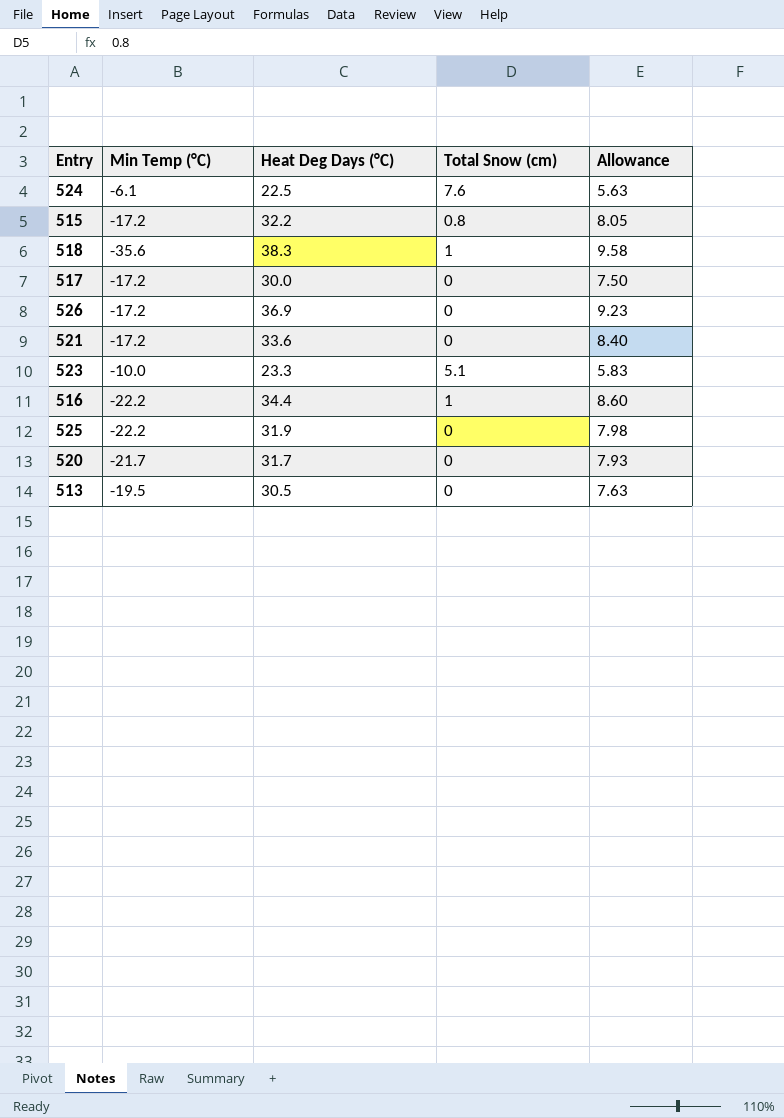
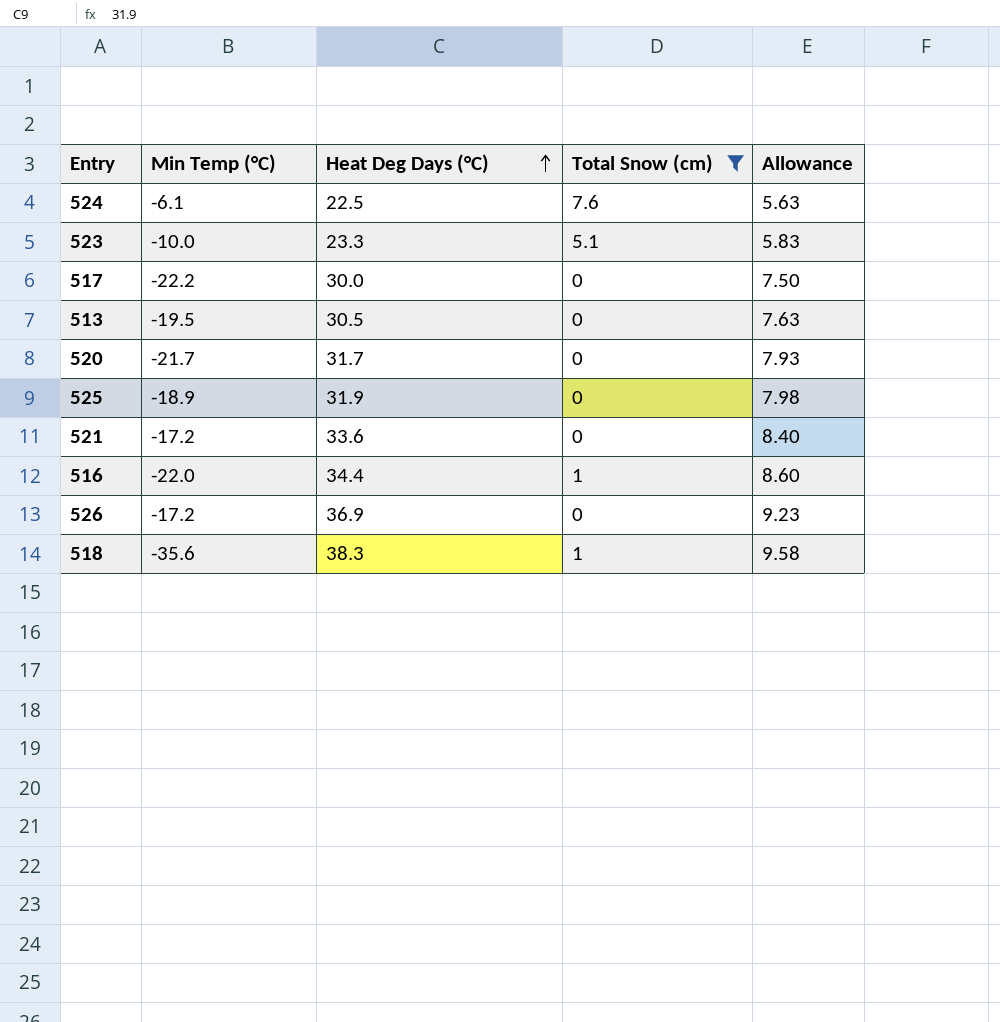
filter: none -> Total Snow (cm) != 0.8
row order: none -> Heat Deg Days (°C) ascending
517 | Min Temp (°C): -17.2 -> -22.2
525 | Min Temp (°C): -22.2 -> -18.9
516 | Min Temp (°C): -22.2 -> -22.0

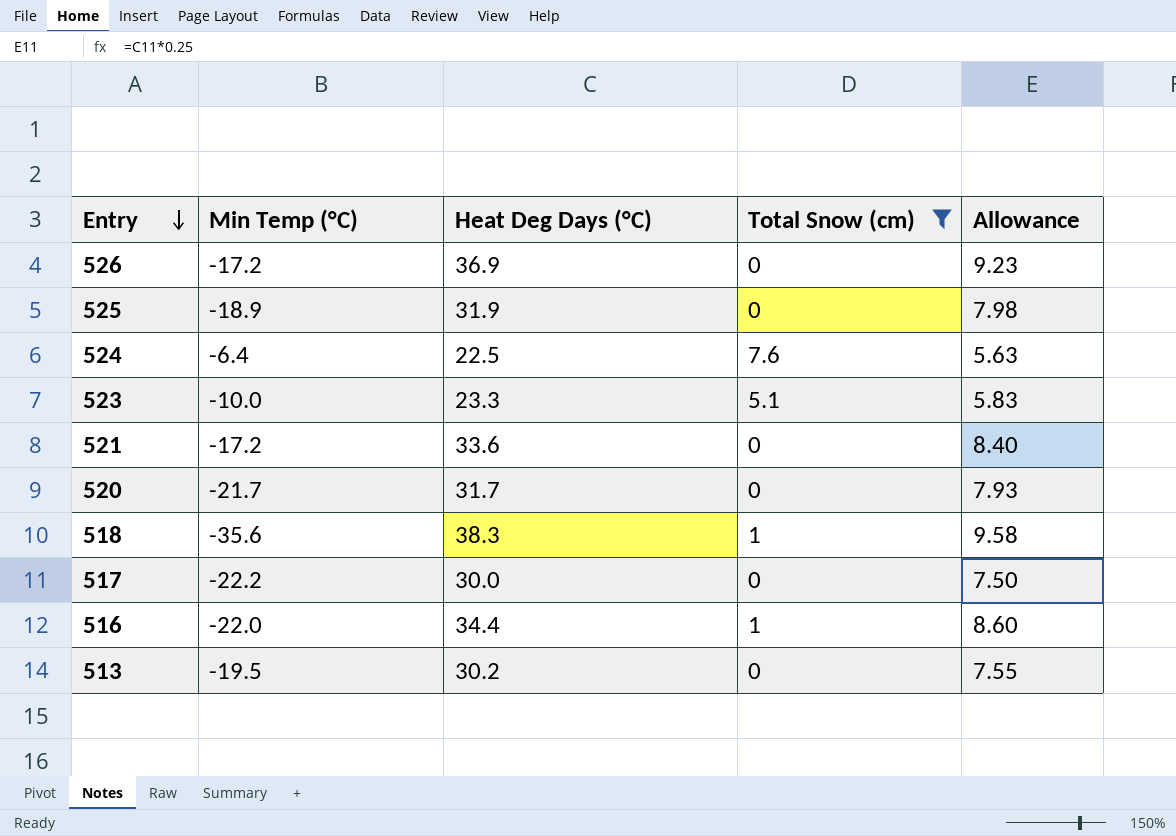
row order: Heat Deg Days (°C) ascending -> Entry descending
524 | Min Temp (°C): -6.1 -> -6.4
513 | Heat Deg Days (°C): 30.5 -> 30.2
513 | Allowance: 7.63 -> 7.55

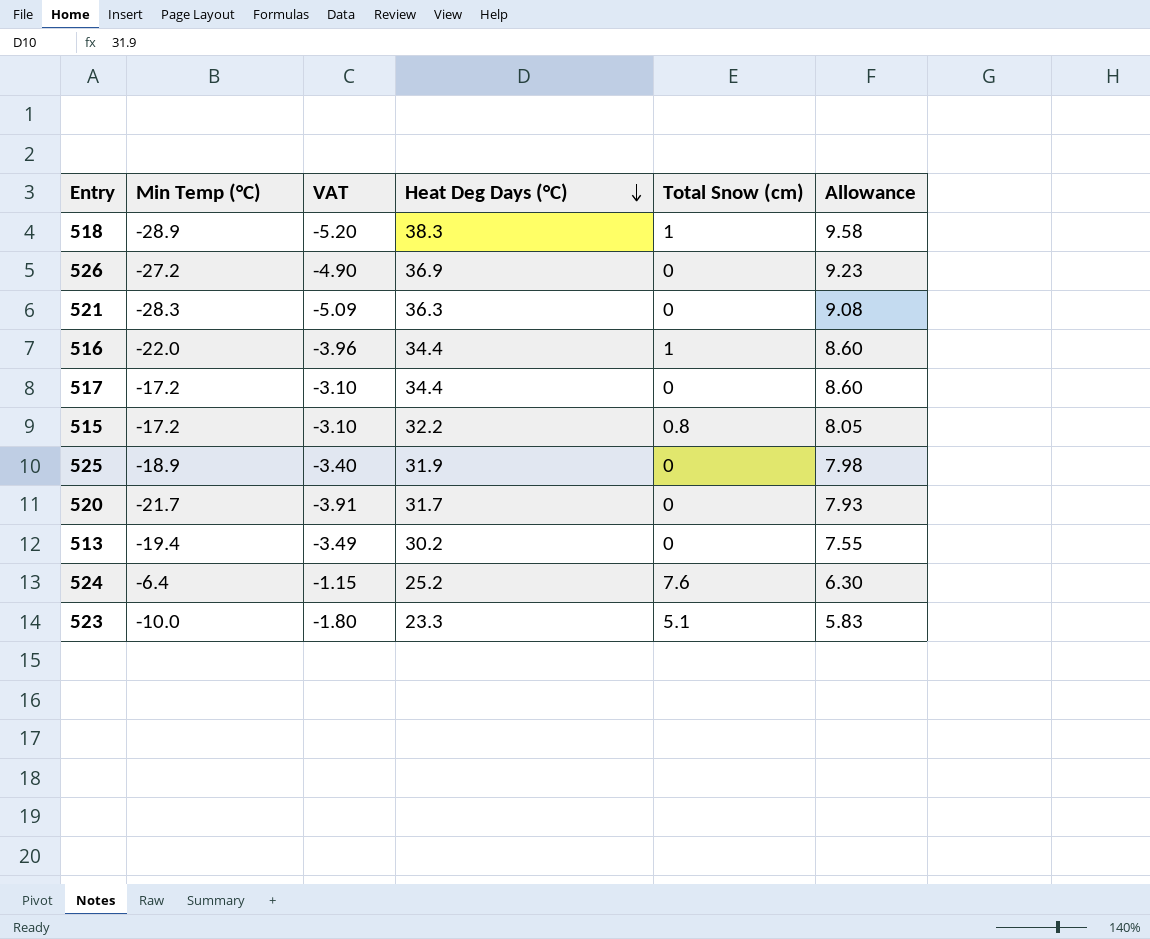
filter: Total Snow (cm) != 0.8 -> none
row order: Entry descending -> Heat Deg Days (°C) descending
column VAT | formula: none -> [Min Temp (°C)] * 0.18
518 | Min Temp (°C): -35.6 -> -28.9
526 | Min Temp (°C): -17.2 -> -27.2
521 | Min Temp (°C): -17.2 -> -28.3
521 | Heat Deg Days (°C): 33.6 -> 36.3
521 | Allowance: 8.40 -> 9.08
517 | Min Temp (°C): -22.2 -> -17.2
517 | Heat Deg Days (°C): 30.0 -> 34.4
517 | Allowance: 7.50 -> 8.60
513 | Min Temp (°C): -19.5 -> -19.4
524 | Heat Deg Days (°C): 22.5 -> 25.2
524 | Allowance: 5.63 -> 6.30

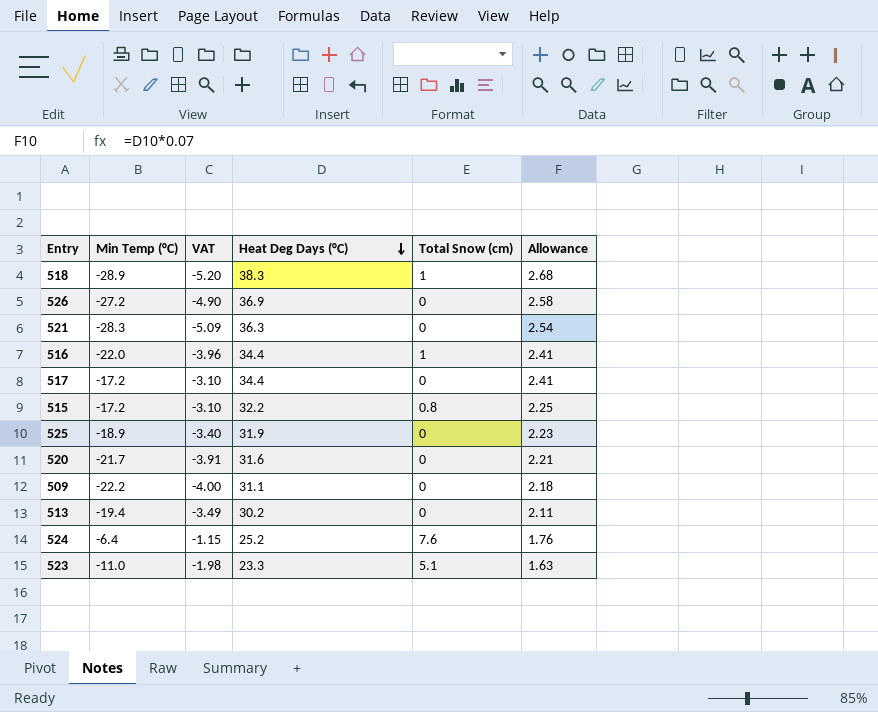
column Allowance | formula: [Heat Deg Days (°C)] * 0.25 -> [Heat Deg Days (°C)] * 0.07
520 | Heat Deg Days (°C): 31.7 -> 31.6
row 509: none -> -22.2 | -4.00 | 31.1 | 0 | 2.18
523 | Min Temp (°C): -10.0 -> -11.0
523 | VAT: -1.80 -> -1.98

